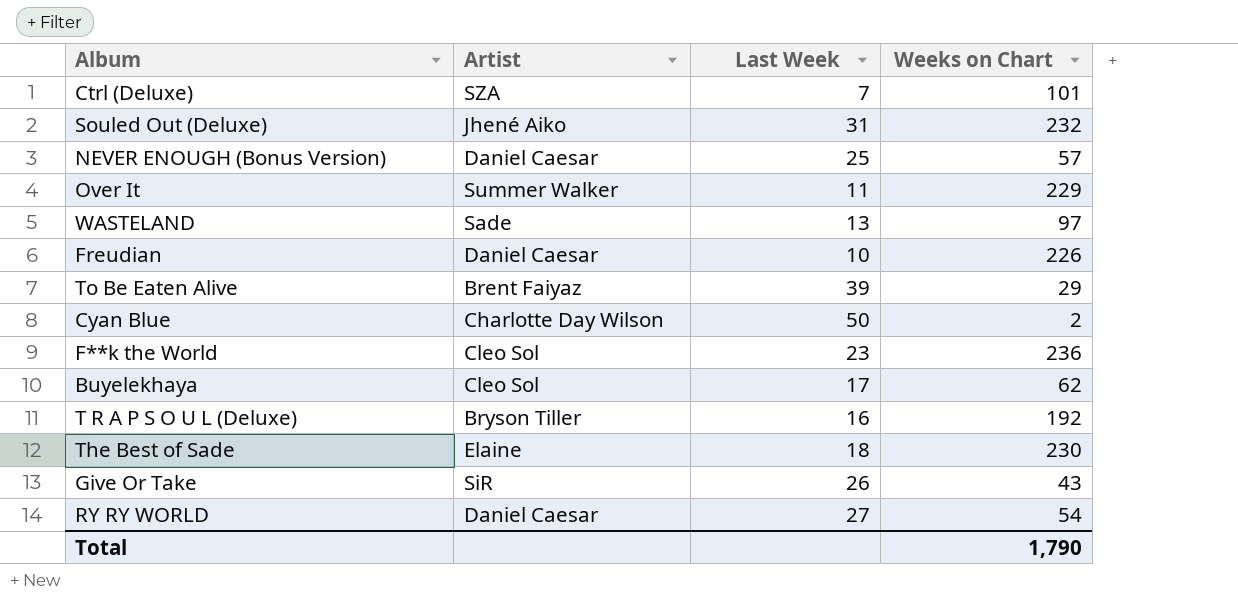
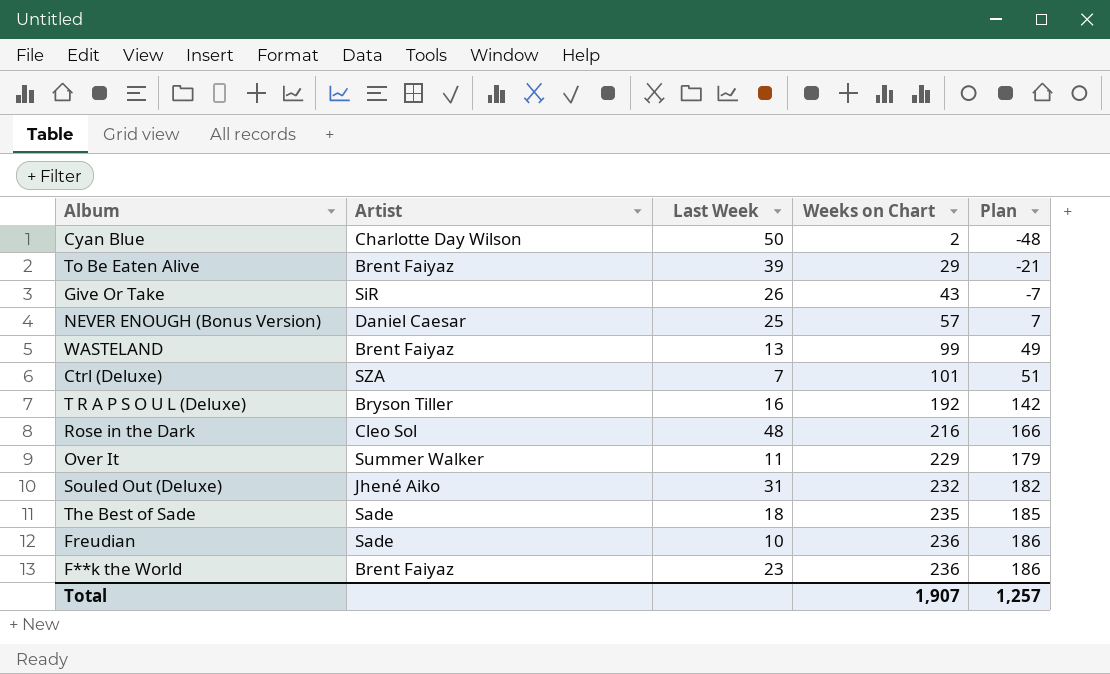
row order: none -> Weeks on Chart ascending
column Plan | formula: none -> [Weeks on Chart] - 50
row Buyelekhaya: Cleo Sol | 17 | 62 -> none
row RY RY WORLD: Daniel Caesar | 27 | 54 -> none
WASTELAND | Artist: Sade -> Brent Faiyaz
WASTELAND | Weeks on Chart: 97 -> 99
row Rose in the Dark: none -> Cleo Sol | 48 | 216 | 166
The Best of Sade | Artist: Elaine -> Sade
The Best of Sade | Weeks on Chart: 230 -> 235
Freudian | Artist: Daniel Caesar -> Sade
Freudian | Weeks on Chart: 226 -> 236
F**k the World | Artist: Cleo Sol -> Brent Faiyaz
Total | Weeks on Chart: 1,790 -> 1,907

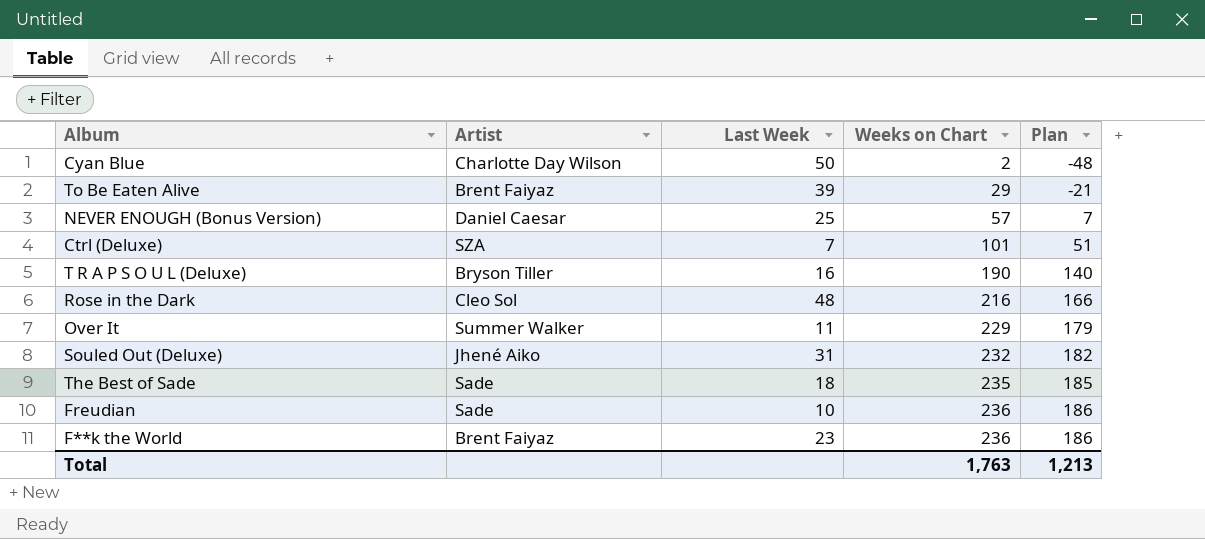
row Give Or Take: SiR | 26 | 43 | -7 -> none
row WASTELAND: Brent Faiyaz | 13 | 99 | 49 -> none
T R A P S O U L (Deluxe) | Weeks on Chart: 192 -> 190
T R A P S O U L (Deluxe) | Plan: 142 -> 140
Total | Weeks on Chart: 1,907 -> 1,763
Total | Plan: 1,257 -> 1,213

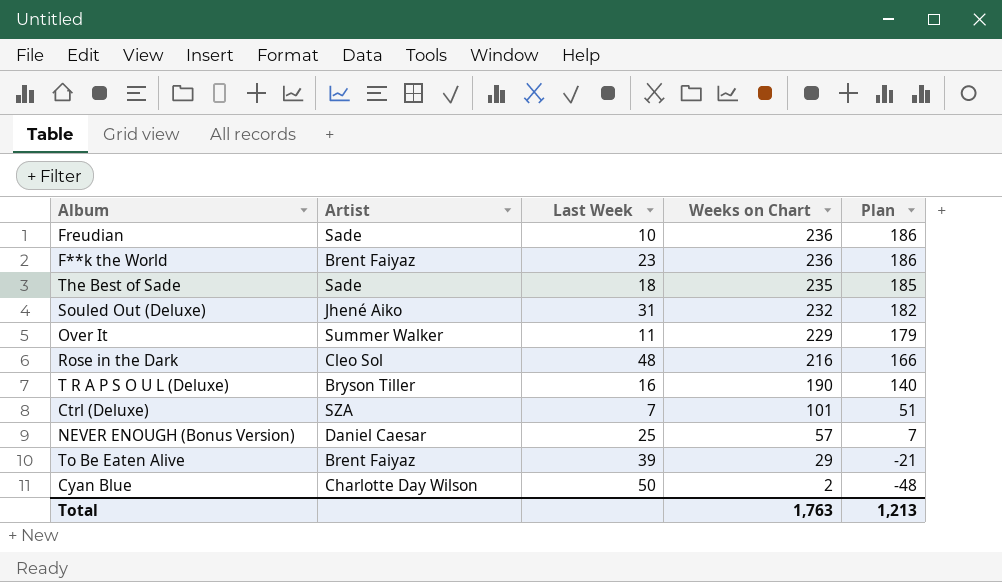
row order: Weeks on Chart ascending -> Weeks on Chart descending

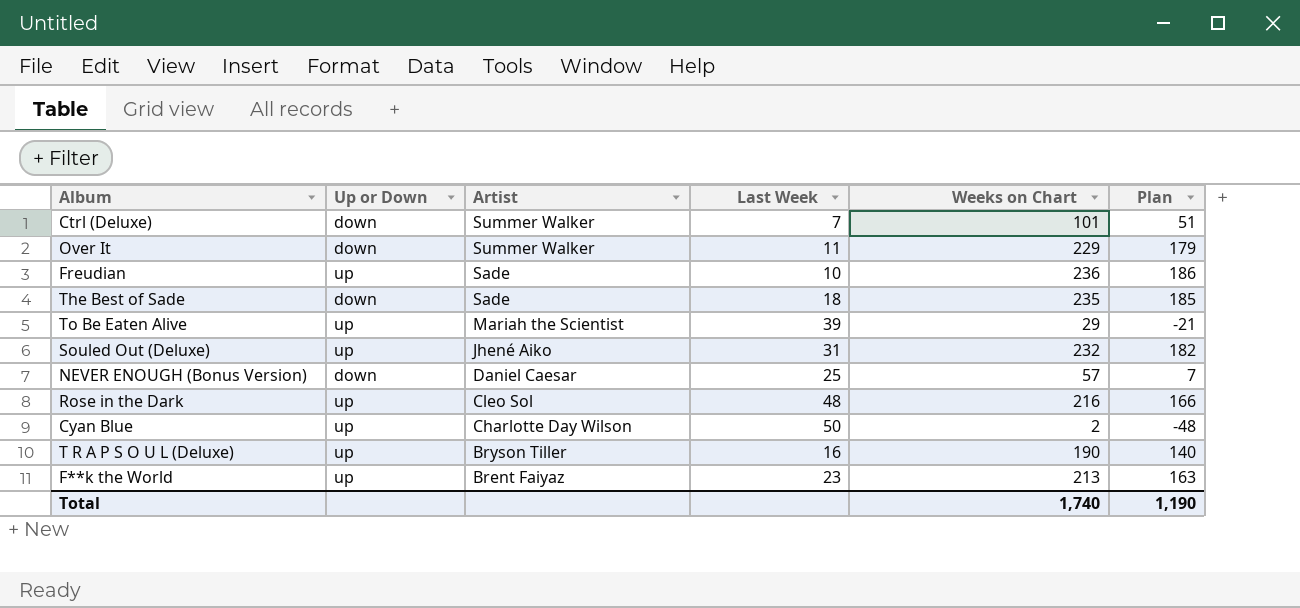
row order: Weeks on Chart descending -> Artist descending
column Up or Down | position: none -> 2
Ctrl (Deluxe) | Artist: SZA -> Summer Walker
To Be Eaten Alive | Artist: Brent Faiyaz -> Mariah the Scientist
F**k the World | Weeks on Chart: 236 -> 213
F**k the World | Plan: 186 -> 163
Total | Weeks on Chart: 1,763 -> 1,740
Total | Plan: 1,213 -> 1,190

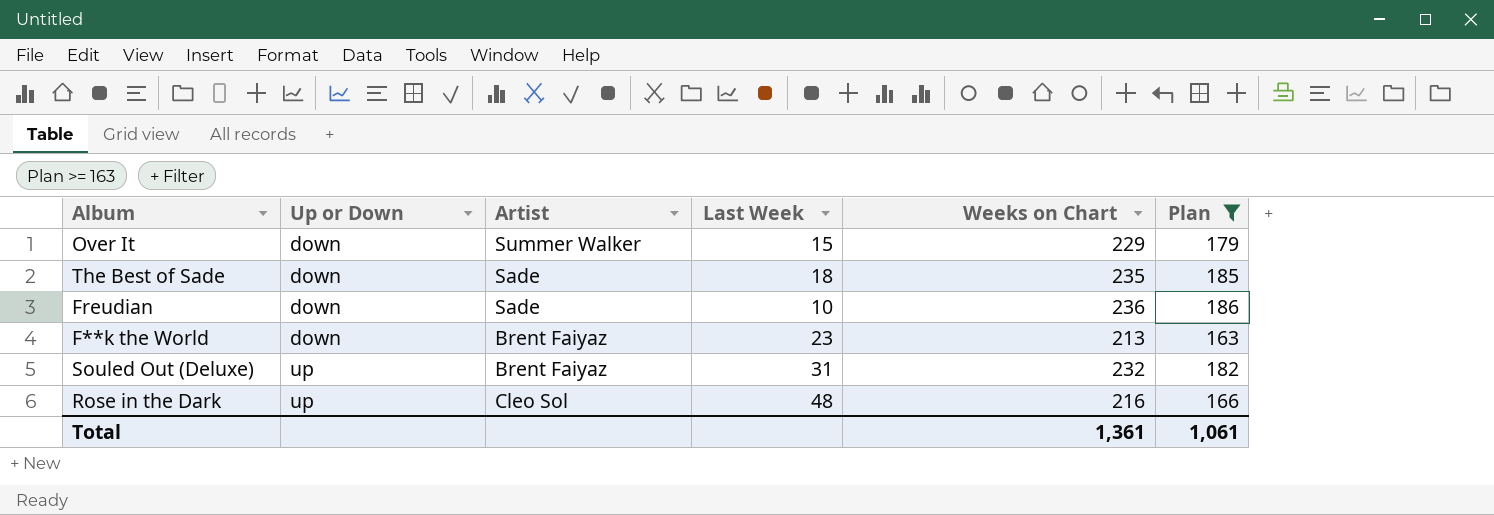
filter: none -> Plan >= 163
row order: Artist descending -> Up or Down ascending
Over It | Last Week: 11 -> 15
Freudian | Up or Down: up -> down
F**k the World | Up or Down: up -> down
Souled Out (Deluxe) | Artist: Jhené Aiko -> Brent Faiyaz
Total | Weeks on Chart: 1,740 -> 1,361
Total | Plan: 1,190 -> 1,061

